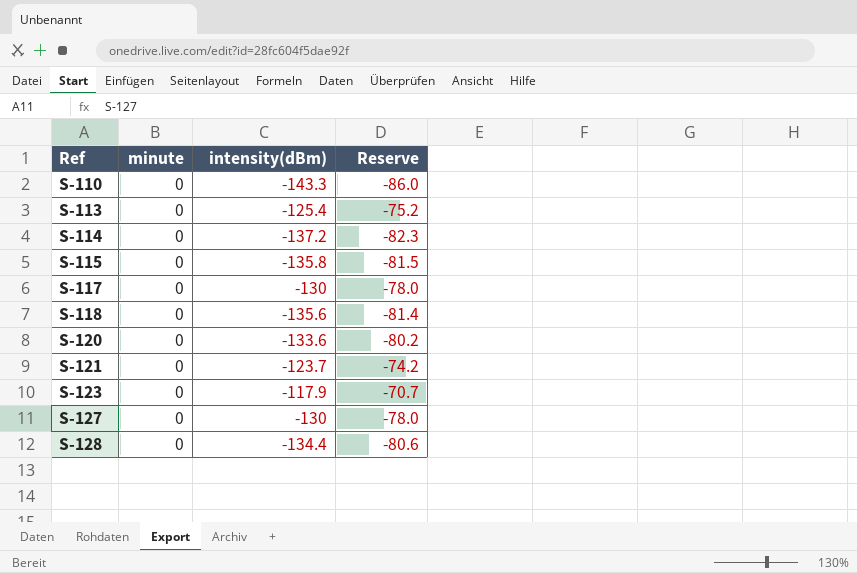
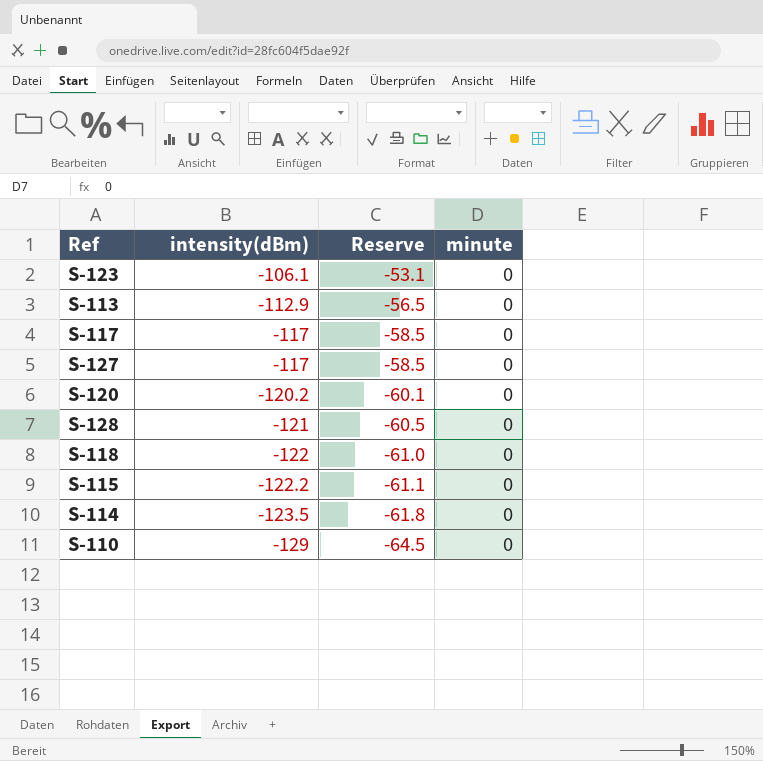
row order: Ref ascending -> intensity(dBm) descending
column Reserve | formula: [intensity(dBm)] * 0.6 -> [intensity(dBm)] * 0.5
column minute | position: 2 -> 4
row S-121: 0 | -123.7 | -74.2 -> none
S-123 | intensity(dBm): -117.9 -> -106.1
S-113 | intensity(dBm): -125.4 -> -112.9
S-117 | intensity(dBm): -130 -> -117
S-127 | intensity(dBm): -130 -> -117
S-120 | intensity(dBm): -133.6 -> -120.2
S-128 | intensity(dBm): -134.4 -> -121
S-118 | intensity(dBm): -135.6 -> -122
S-115 | intensity(dBm): -135.8 -> -122.2
S-114 | intensity(dBm): -137.2 -> -123.5
S-110 | intensity(dBm): -143.3 -> -129

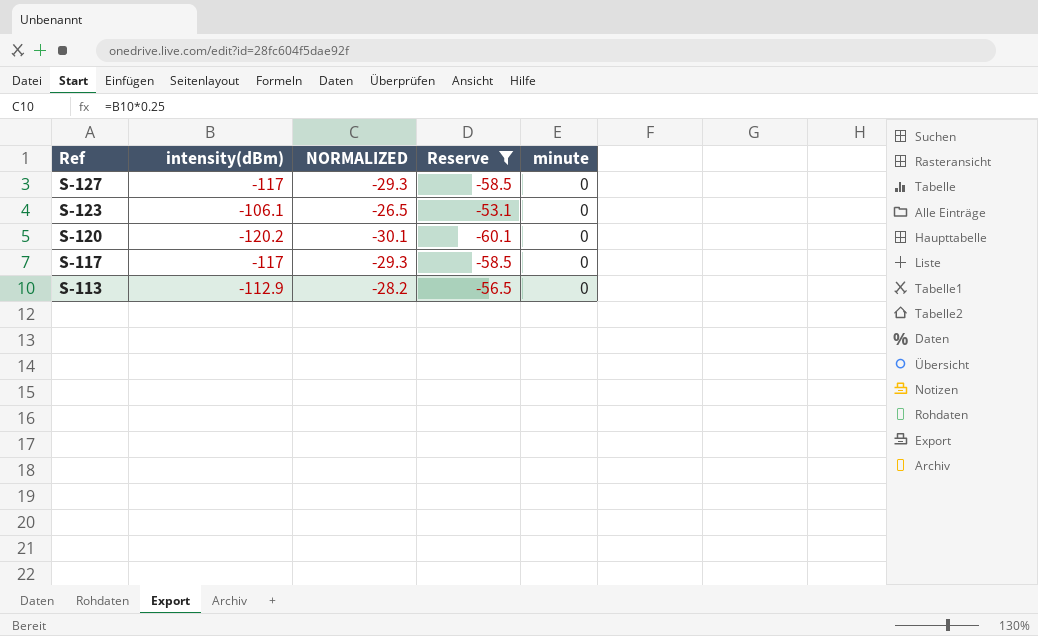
filter: none -> Reserve >= -60.1
row order: intensity(dBm) descending -> Ref descending
column NORMALIZED | formula: none -> [intensity(dBm)] * 0.25

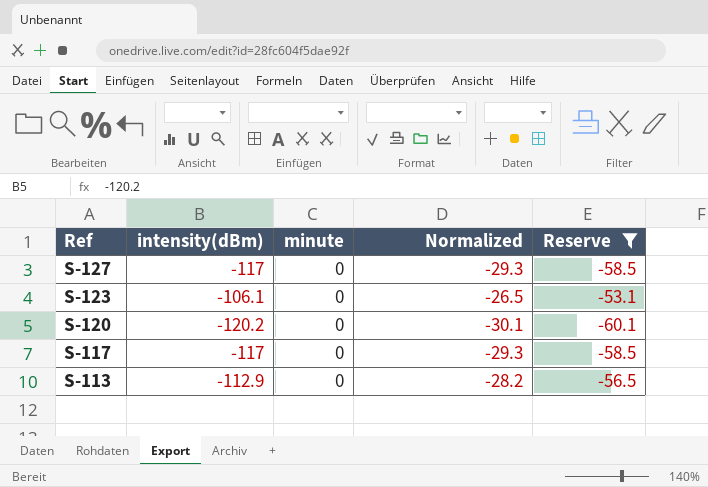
column minute | position: 5 -> 3
column name: NORMALIZED -> Normalized

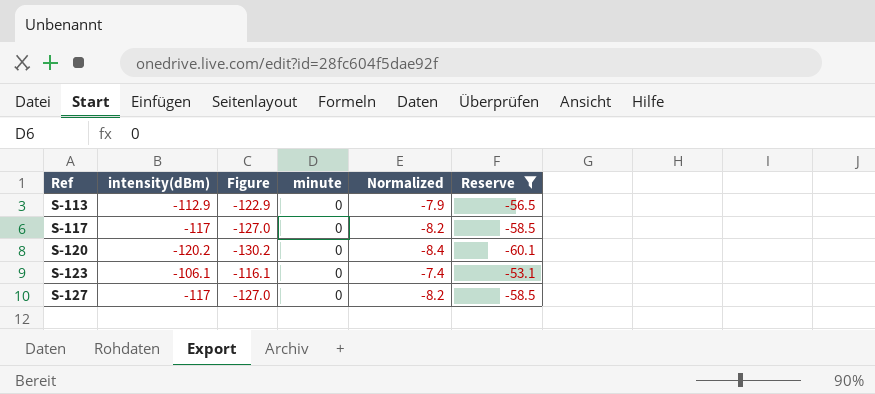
row order: Ref descending -> Ref ascending
column Figure | formula: none -> [intensity(dBm)] - 10
column Normalized | formula: [intensity(dBm)] * 0.25 -> [intensity(dBm)] * 0.07

